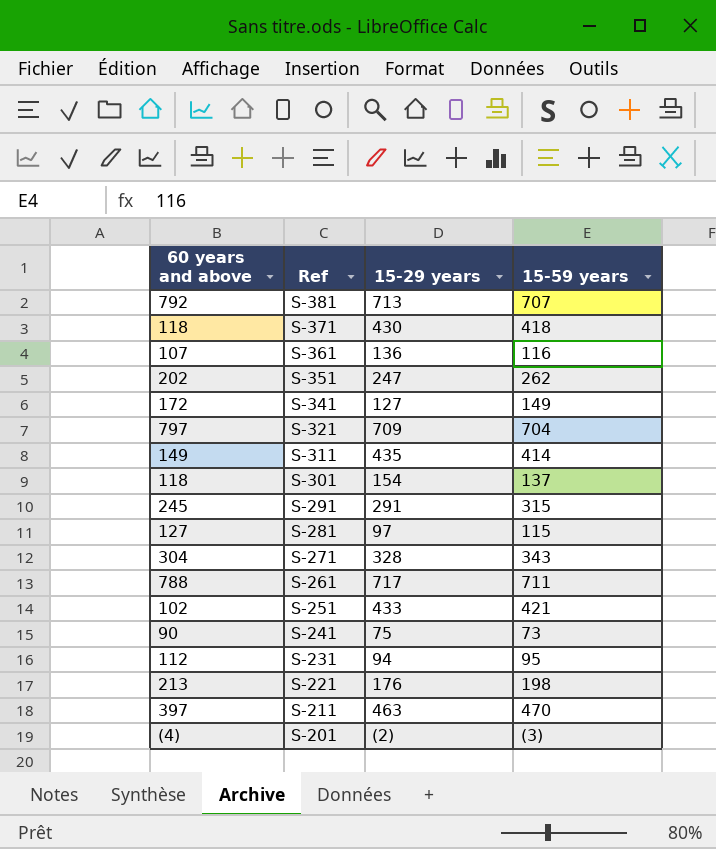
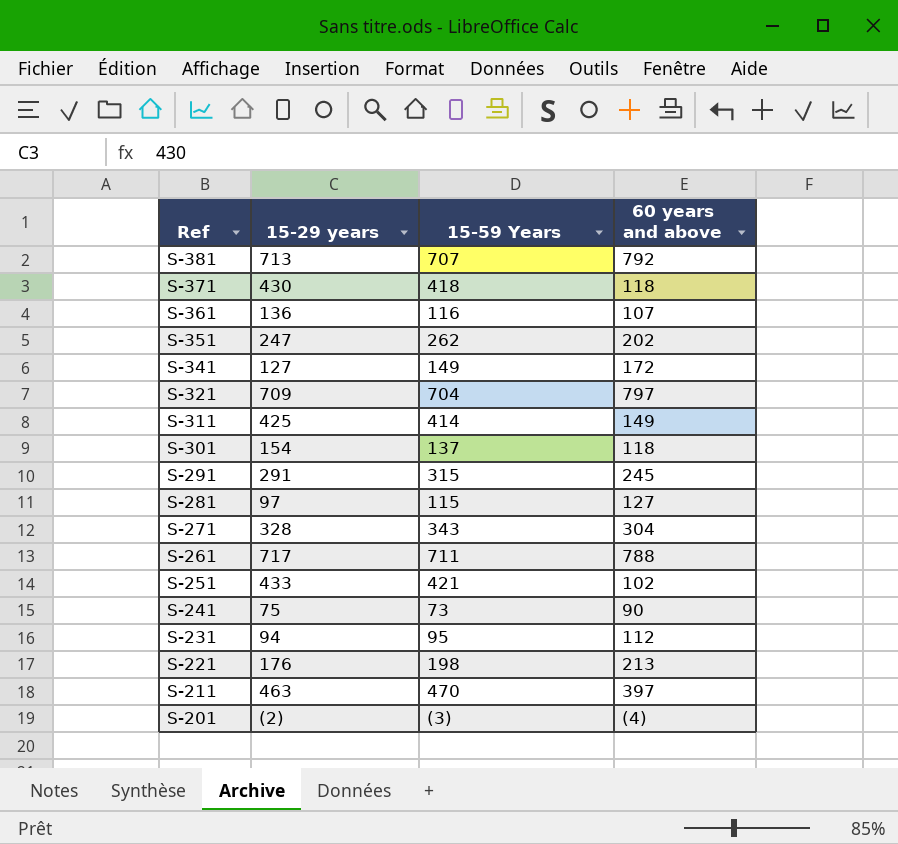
column name: 15-59 years -> 15-59 Years
column 60 years and above | position: 1 -> 4
S-311 | 15-29 years: 435 -> 425

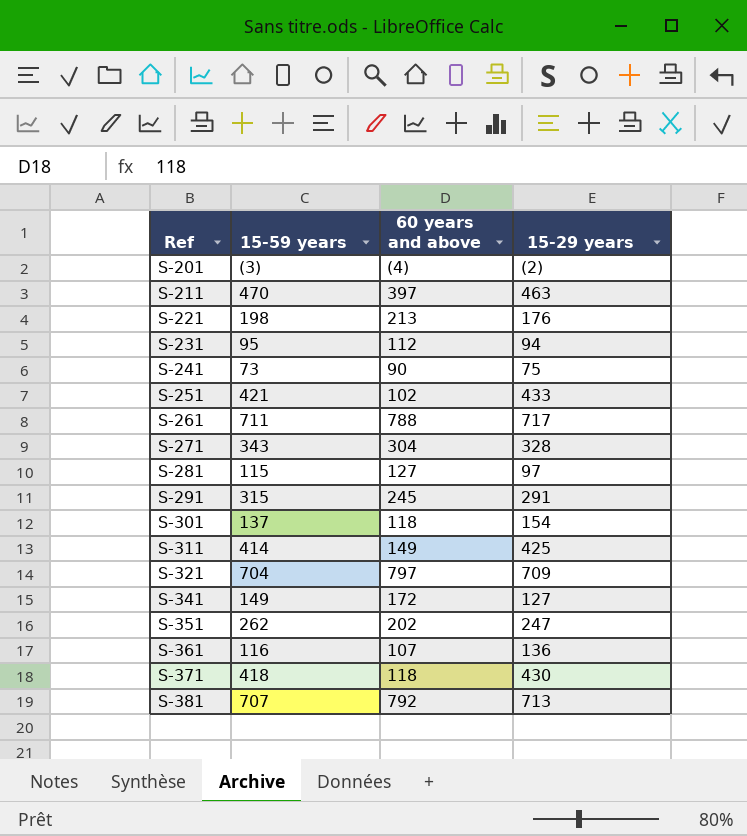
row order: Ref descending -> Ref ascending
column name: 15-59 Years -> 15-59 years
column 15-29 years | position: 2 -> 4

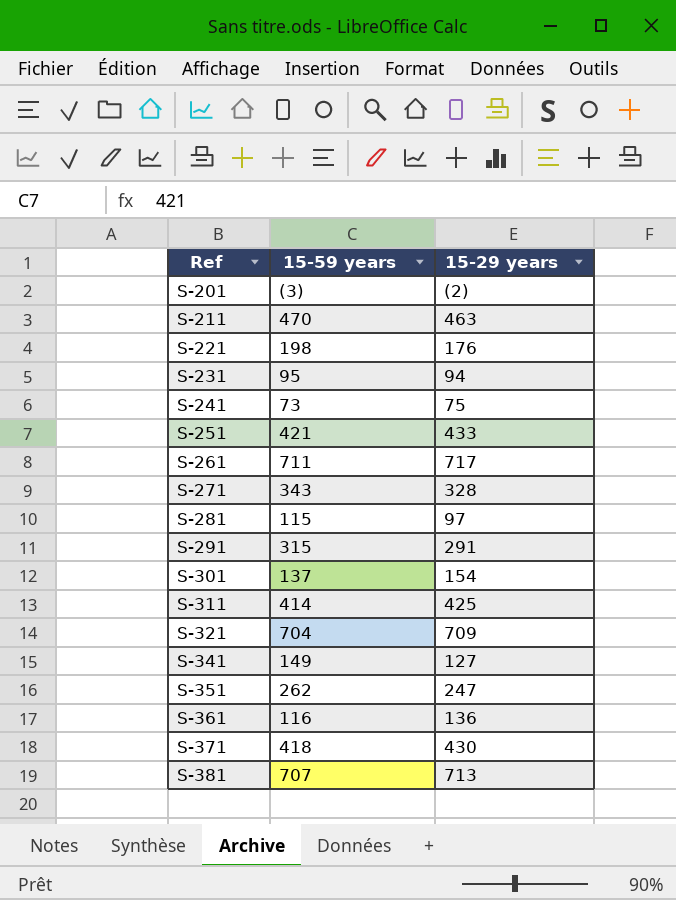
column 60 years and above | position: 3 -> none

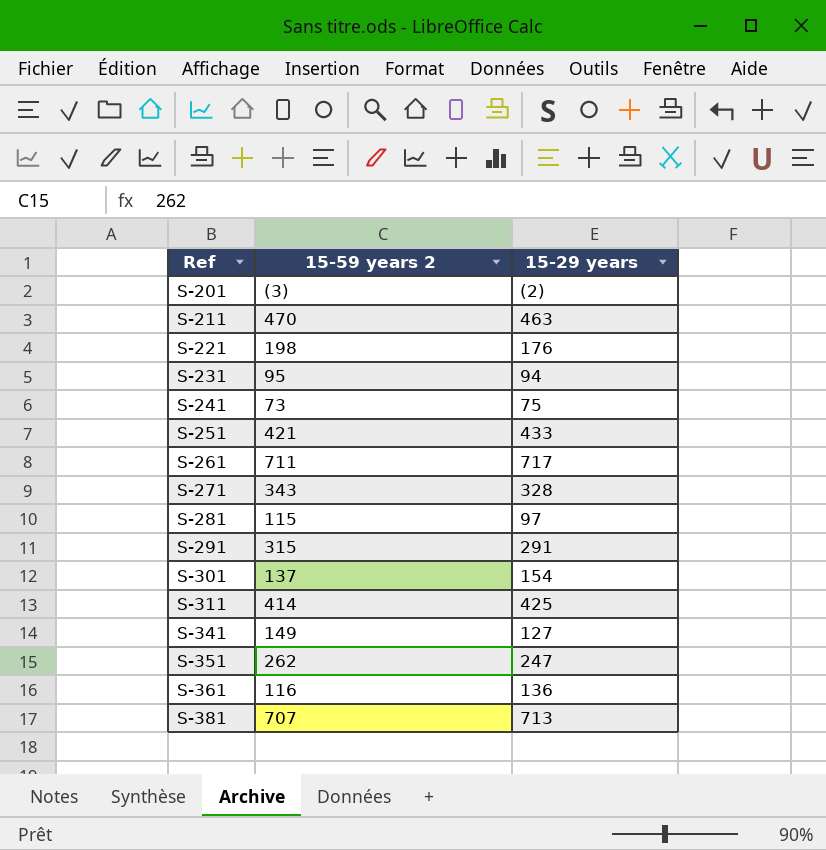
column name: 15-59 years -> 15-59 years 2
row S-321: 704 | 709 -> none
row S-371: 418 | 430 -> none

